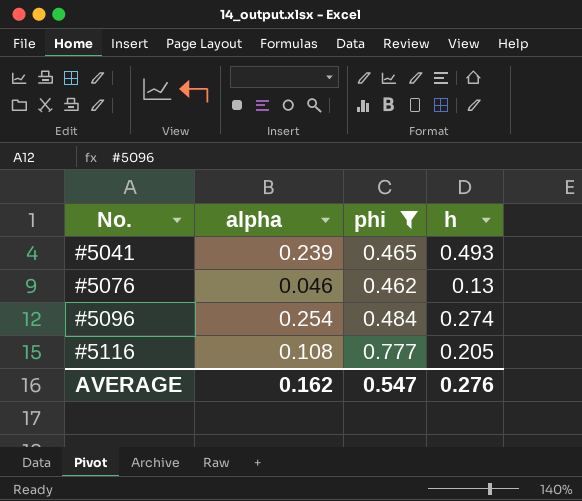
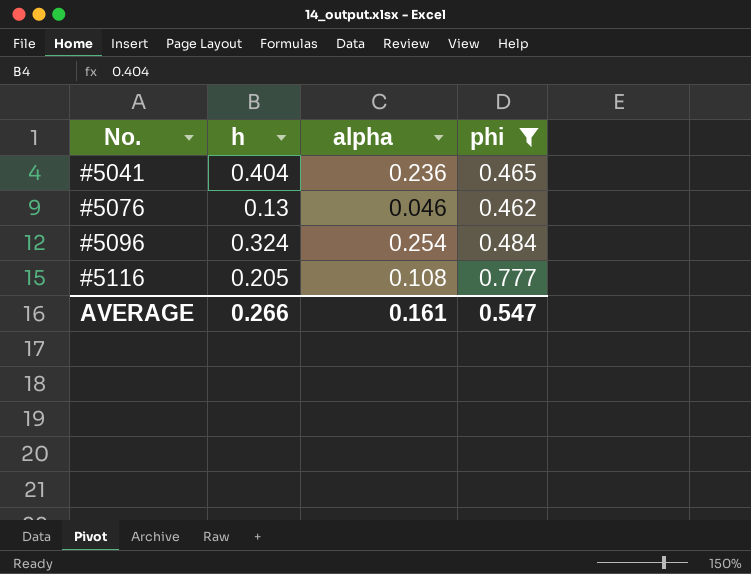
column h | position: 4 -> 2
#5041 | h: 0.493 -> 0.404
#5041 | alpha: 0.239 -> 0.236
#5096 | h: 0.274 -> 0.324
AVERAGE | h: 0.276 -> 0.266
AVERAGE | alpha: 0.162 -> 0.161

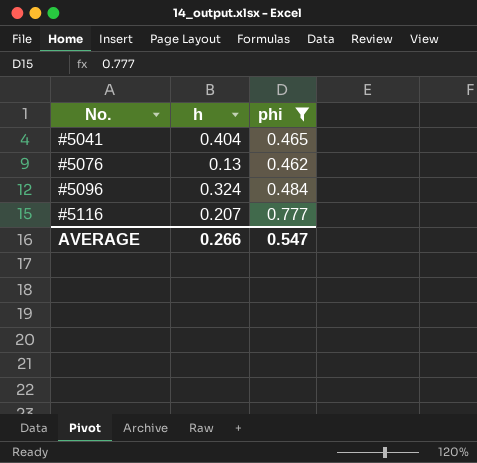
column alpha | position: 3 -> none
#5116 | h: 0.205 -> 0.207

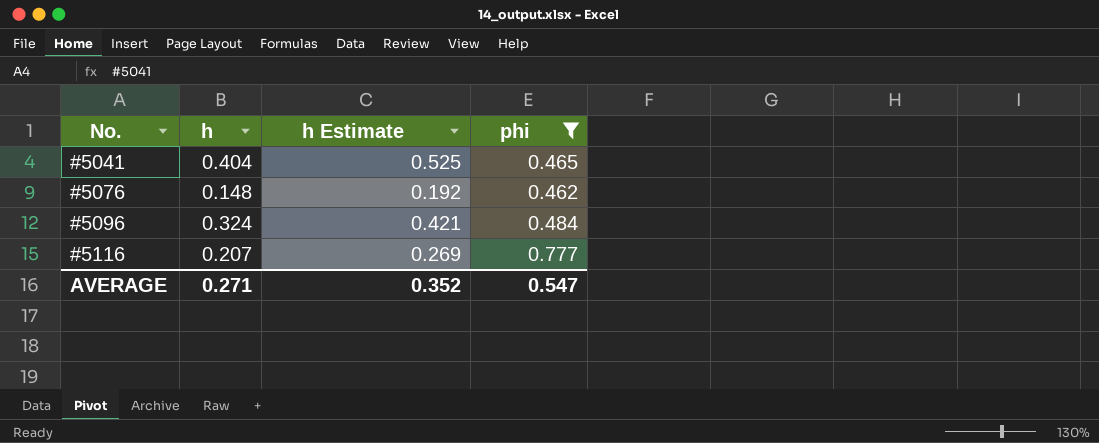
column h Estimate | formula: none -> [h] * 1.3
#5076 | h: 0.13 -> 0.148
AVERAGE | h: 0.266 -> 0.271

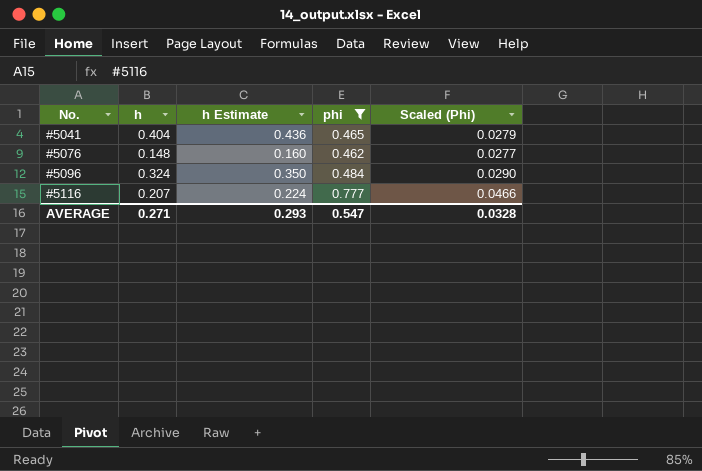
column h Estimate | formula: [h] * 1.3 -> [h] * 1.08
column Scaled (Phi) | formula: none -> [phi] * 0.06
AVERAGE | h Estimate: 0.352 -> 0.293

